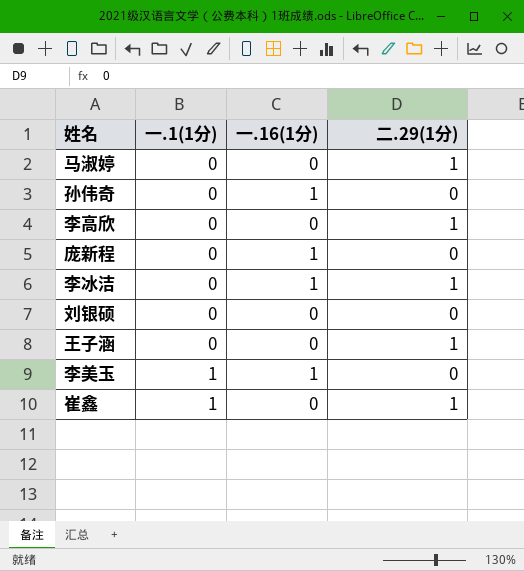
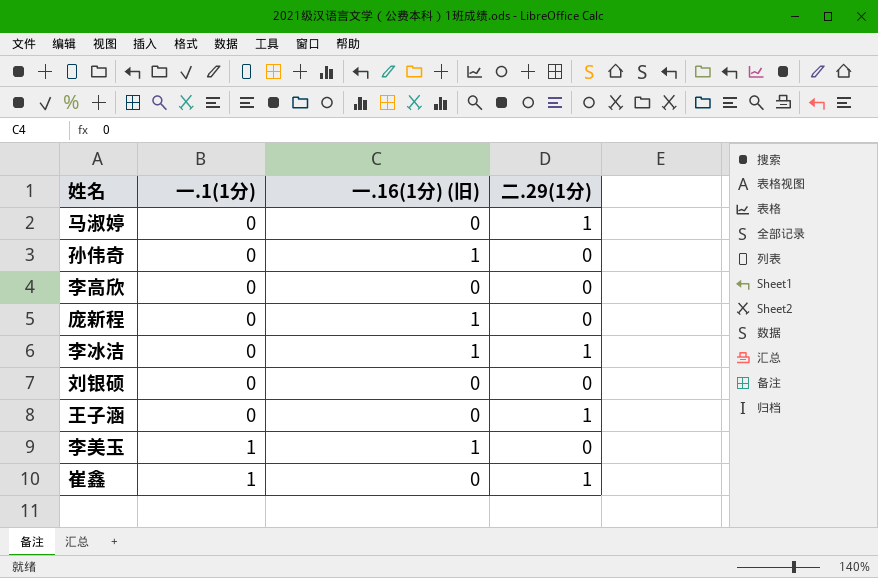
column name: 一.16(1分) -> 一.16(1分) (旧)
李高欣 | 二.29(1分): 1 -> 0

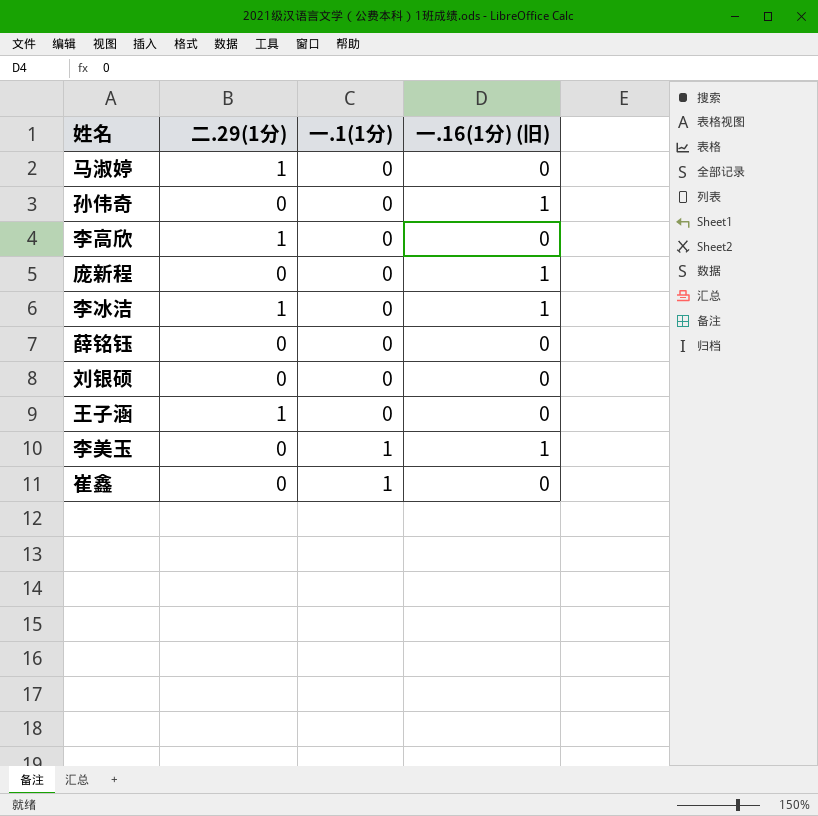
column 二.29(1分) | position: 4 -> 2
李高欣 | 二.29(1分): 0 -> 1
row 薛铭钰: none -> 0 | 0 | 0
崔鑫 | 二.29(1分): 1 -> 0

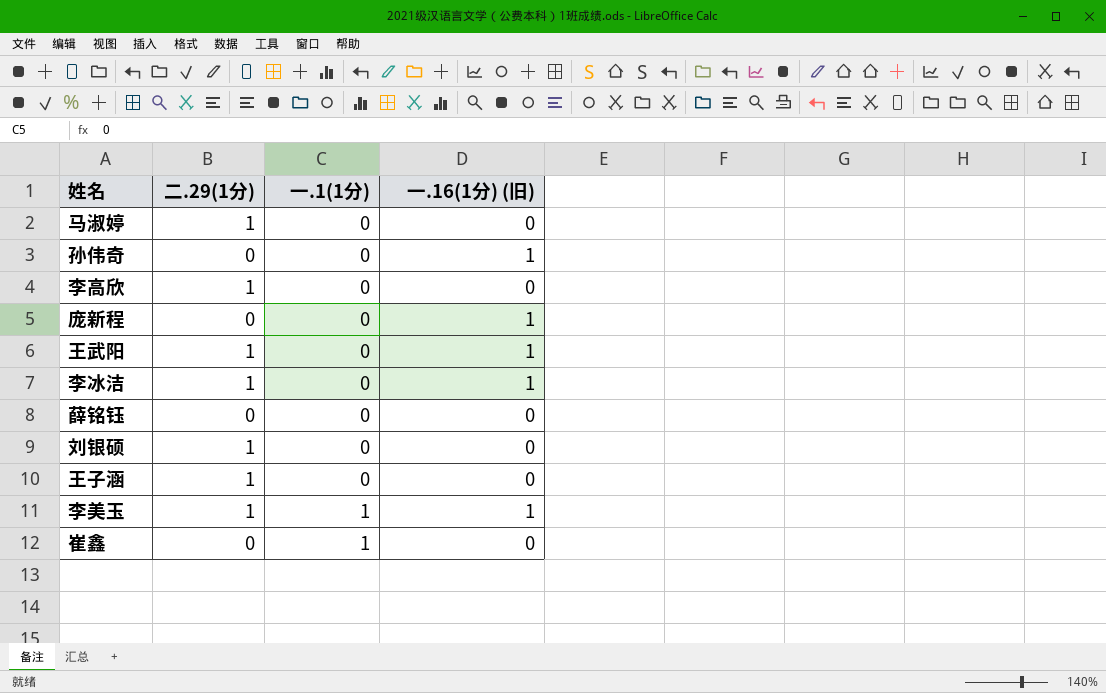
row 王武阳: none -> 1 | 0 | 1
刘银硕 | 二.29(1分): 0 -> 1
李美玉 | 二.29(1分): 0 -> 1

